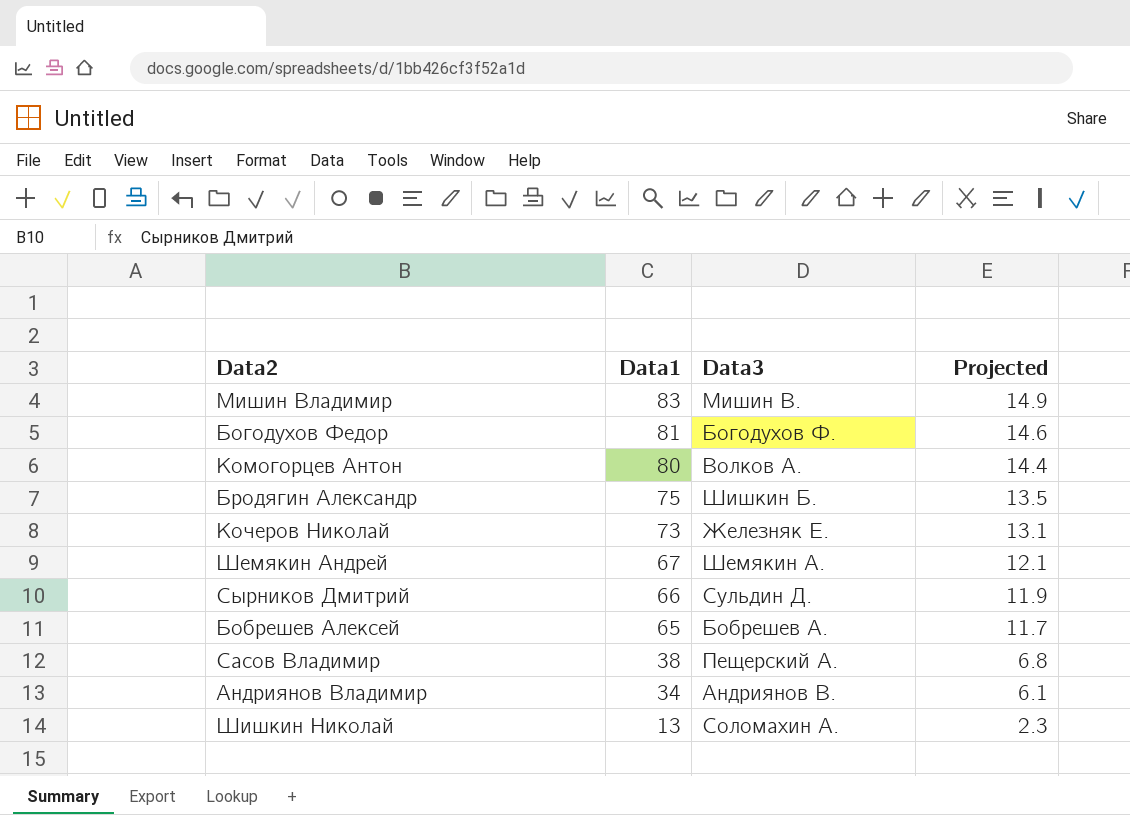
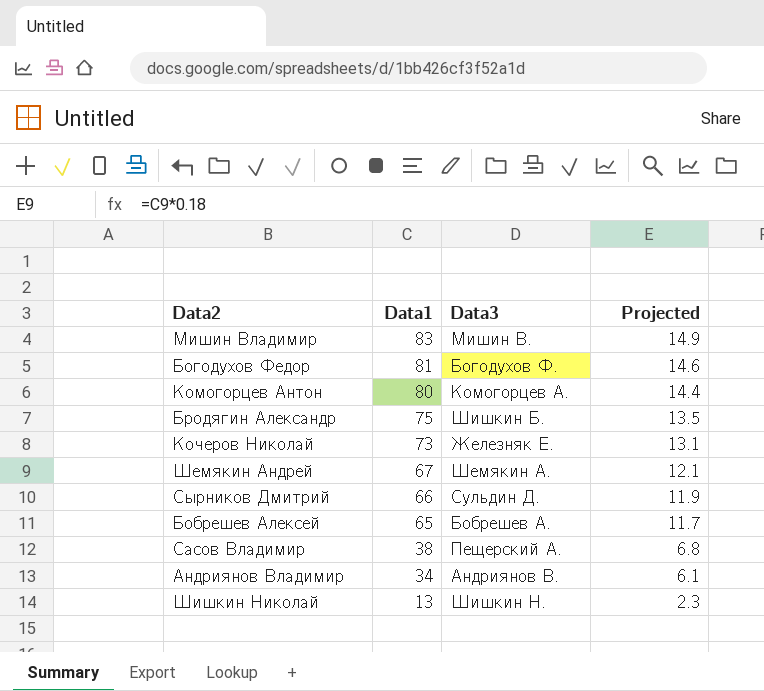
Комогорцев Антон | Data3: Волков А. -> Комогорцев А.
Шишкин Николай | Data3: Соломахин А. -> Шишкин Н.

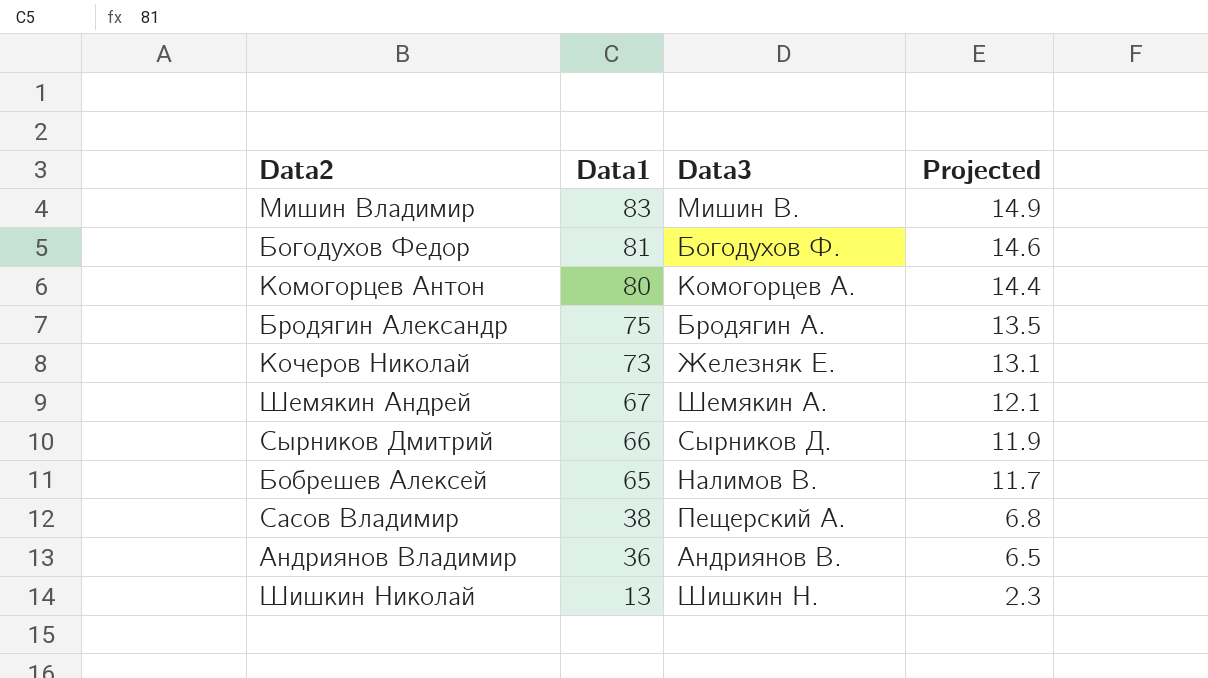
Бродягин Александр | Data3: Шишкин Б. -> Бродягин А.
Сырников Дмитрий | Data3: Сульдин Д. -> Сырников Д.
Бобрешев Алексей | Data3: Бобрешев А. -> Налимов В.
Андриянов Владимир | Data1: 34 -> 36
Андриянов Владимир | Projected: 6.1 -> 6.5

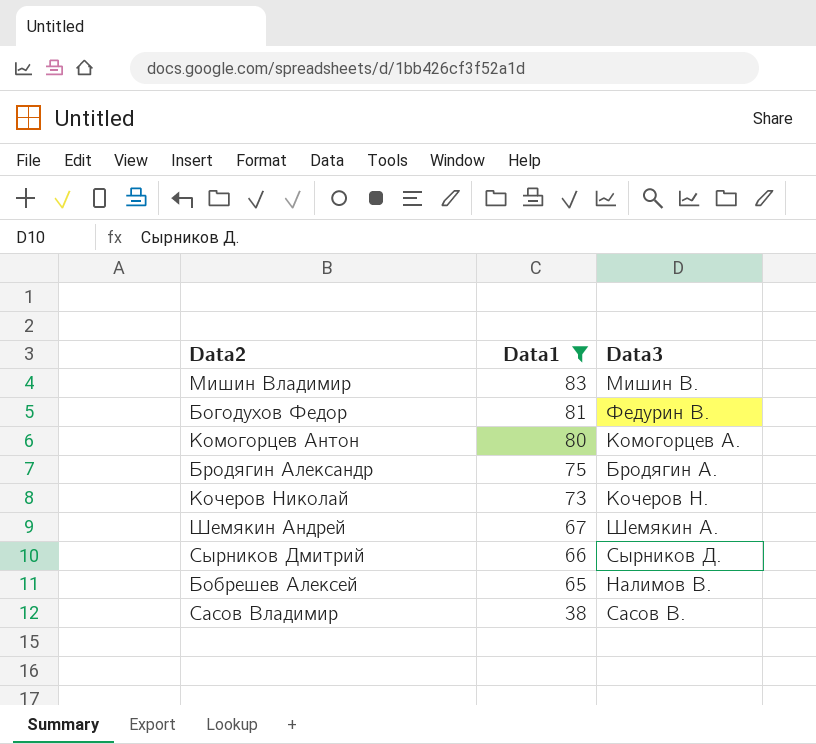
filter: none -> Data1 >= 38
column Projected | formula: [Data1] * 0.18 -> none
Богодухов Федор | Data3: Богодухов Ф. -> Федурин В.
Кочеров Николай | Data3: Железняк Е. -> Кочеров Н.
Сасов Владимир | Data3: Пещерский А. -> Сасов В.

